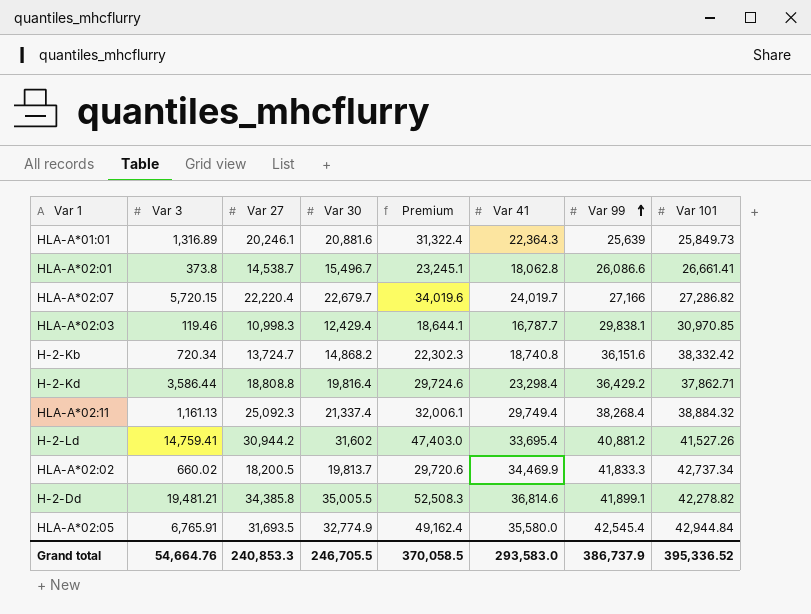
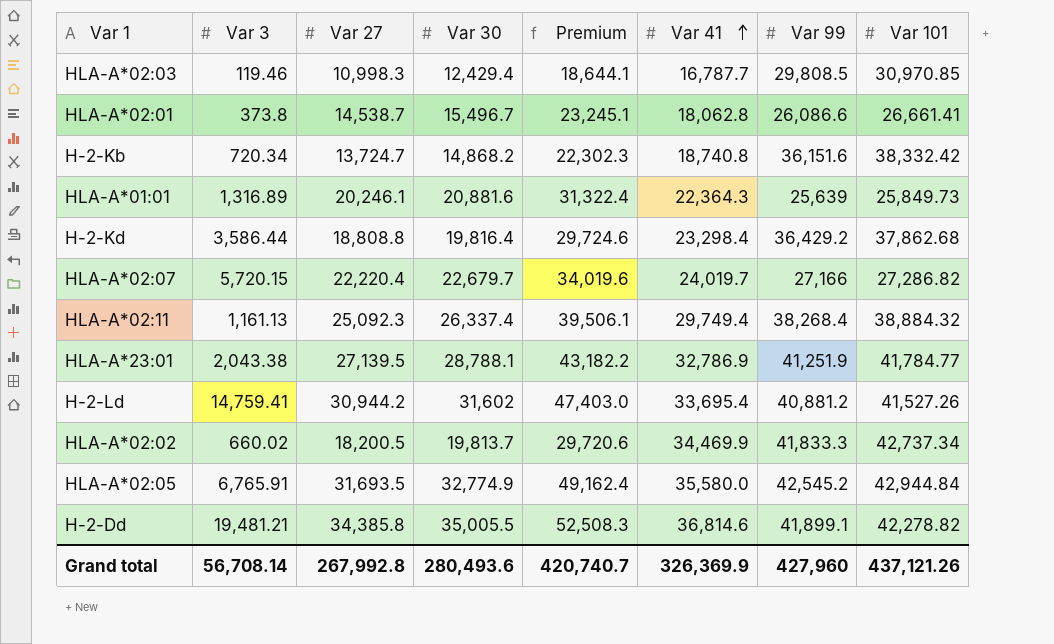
row order: Var 99 ascending -> Var 41 ascending
HLA-A*02:03 | Var 99: 29,838.1 -> 29,808.5
H-2-Kd | Var 101: 37,862.71 -> 37,862.68
HLA-A*02:11 | Var 30: 21,337.4 -> 26,337.4
HLA-A*02:11 | Premium: 32,006.1 -> 39,506.1
row HLA-A*23:01: none -> 2,043.38 | 27,139.5 | 28,788.1 | 43,182.2 | 32,786.9 | 41,251.9 | 41,784.77
HLA-A*02:05 | Var 99: 42,545.4 -> 42,545.2
Grand total | Var 3: 54,664.76 -> 56,708.14
Grand total | Var 27: 240,853.3 -> 267,992.8
Grand total | Var 30: 246,705.5 -> 280,493.6
Grand total | Premium: 370,058.5 -> 420,740.7
Grand total | Var 41: 293,583.0 -> 326,369.9
Grand total | Var 99: 386,737.9 -> 427,960
Grand total | Var 101: 395,336.52 -> 437,121.26

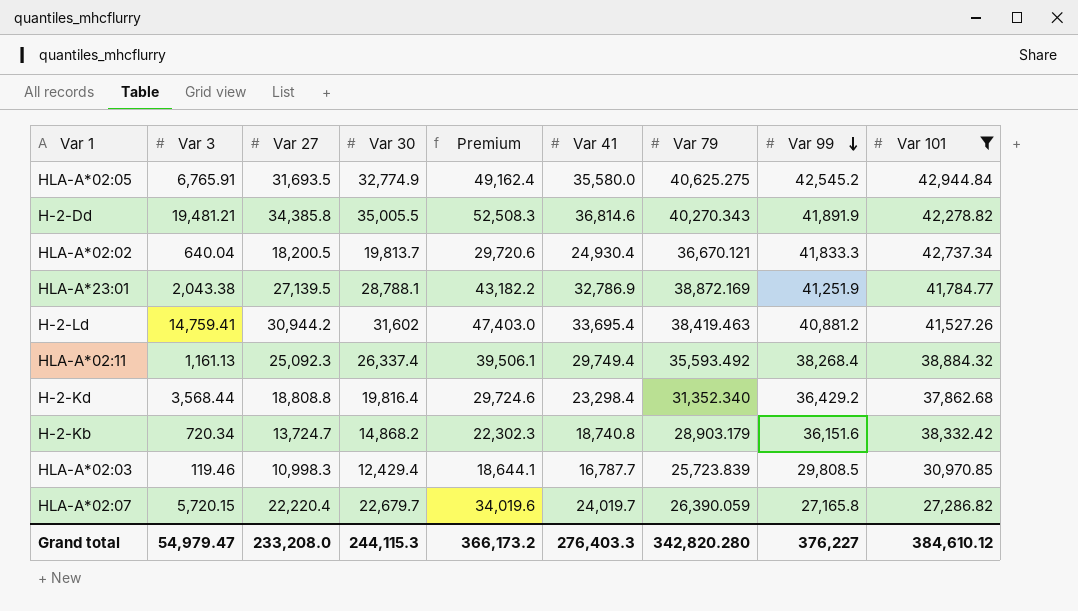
filter: none -> Var 101 >= 27,286.82
row order: Var 41 ascending -> Var 99 descending
column Var 79 | position: none -> 7
H-2-Dd | Var 99: 41,899.1 -> 41,891.9
HLA-A*02:02 | Var 3: 660.02 -> 640.04
HLA-A*02:02 | Var 41: 34,469.9 -> 24,930.4
H-2-Kd | Var 3: 3,586.44 -> 3,568.44
HLA-A*02:07 | Var 99: 27,166 -> 27,165.8
Grand total | Var 3: 56,708.14 -> 54,979.47
Grand total | Var 27: 267,992.8 -> 233,208.0
Grand total | Var 30: 280,493.6 -> 244,115.3
Grand total | Premium: 420,740.7 -> 366,173.2
Grand total | Var 41: 326,369.9 -> 276,403.3
Grand total | Var 99: 427,960 -> 376,227
Grand total | Var 101: 437,121.26 -> 384,610.12

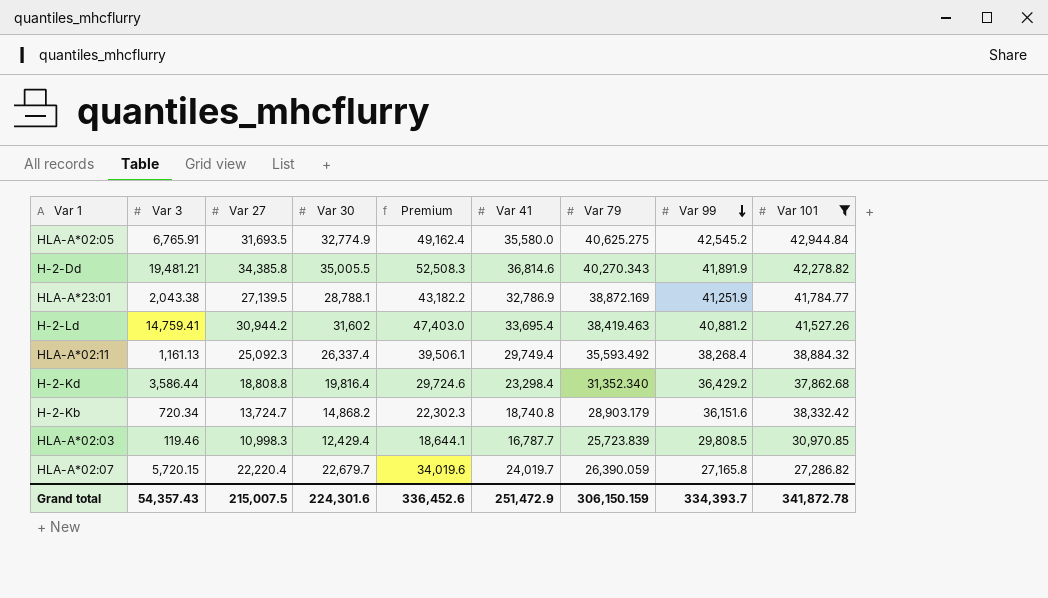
row HLA-A*02:02: 640.04 | 18,200.5 | 19,813.7 | 29,720.6 | 24,930.4 | 36,670.121 | 41,833.3 | 42,737.34 -> none
H-2-Kd | Var 3: 3,568.44 -> 3,586.44
Grand total | Var 3: 54,979.47 -> 54,357.43
Grand total | Var 27: 233,208.0 -> 215,007.5
Grand total | Var 30: 244,115.3 -> 224,301.6
Grand total | Premium: 366,173.2 -> 336,452.6
Grand total | Var 41: 276,403.3 -> 251,472.9
Grand total | Var 79: 342,820.280 -> 306,150.159
Grand total | Var 99: 376,227 -> 334,393.7
Grand total | Var 101: 384,610.12 -> 341,872.78

